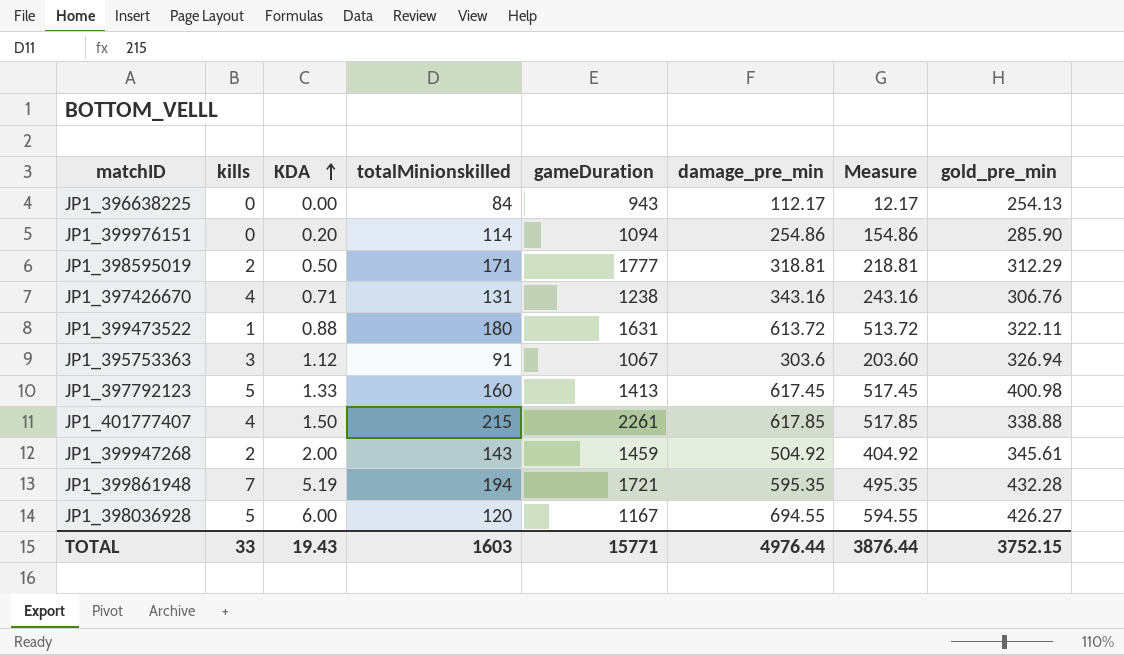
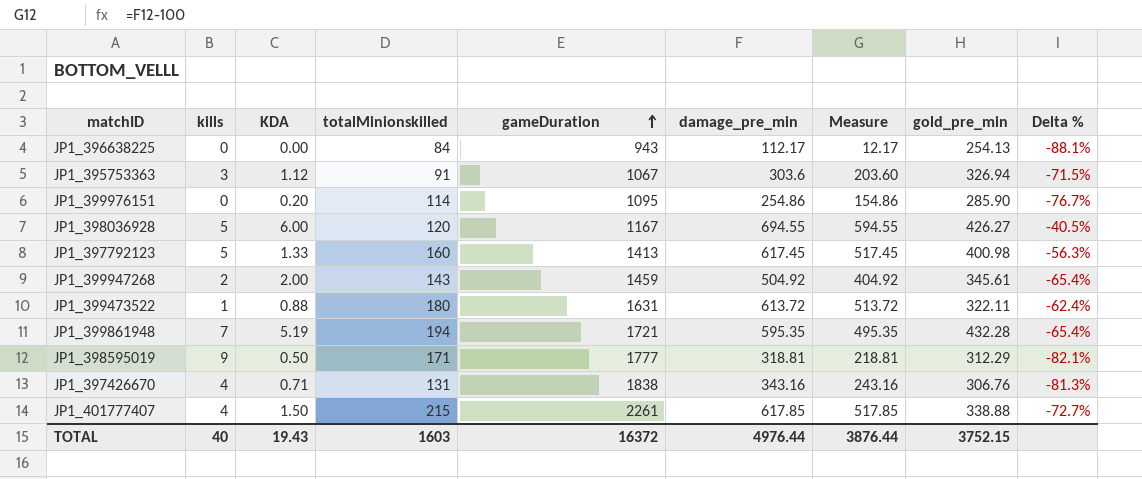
row order: KDA ascending -> gameDuration ascending
column Delta % | formula: none -> ([damage_pre_min] - [gameDuration]) / [gameDuration]
JP1_399976151 | gameDuration: 1094 -> 1095
JP1_398595019 | kills: 2 -> 9
JP1_397426670 | gameDuration: 1238 -> 1838
TOTAL | kills: 33 -> 40
TOTAL | gameDuration: 15771 -> 16372

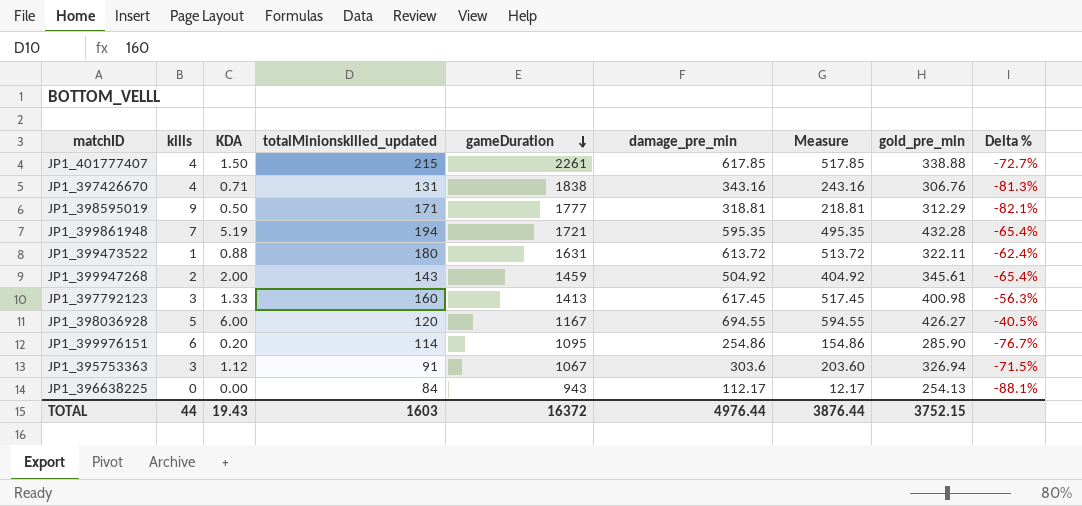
row order: gameDuration ascending -> gameDuration descending
column name: totalMinionskilled -> totalMinionskilled_updated
JP1_397792123 | kills: 5 -> 3
JP1_399976151 | kills: 0 -> 6
TOTAL | kills: 40 -> 44

